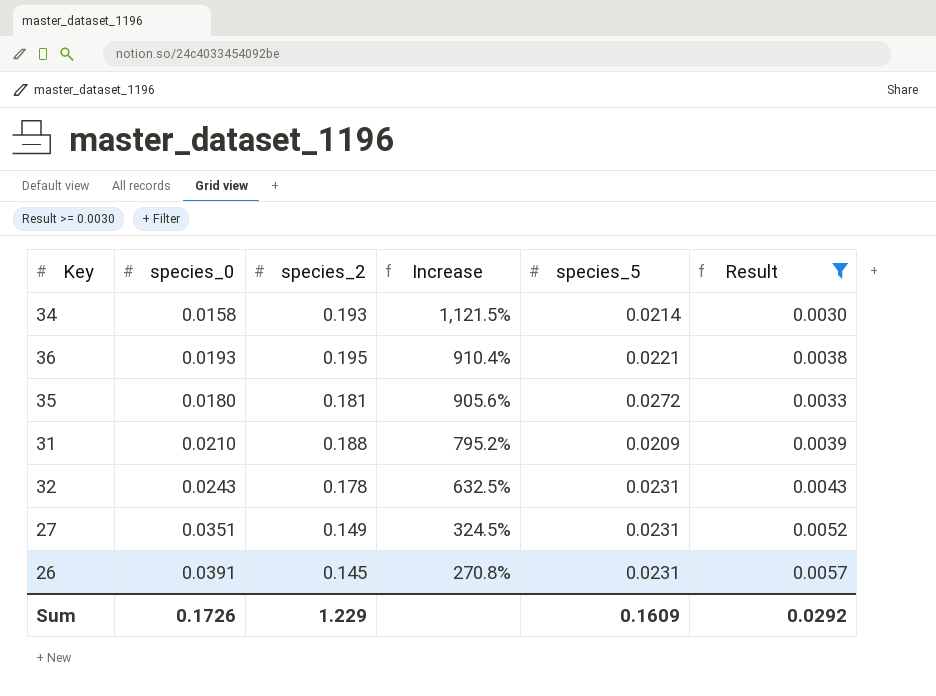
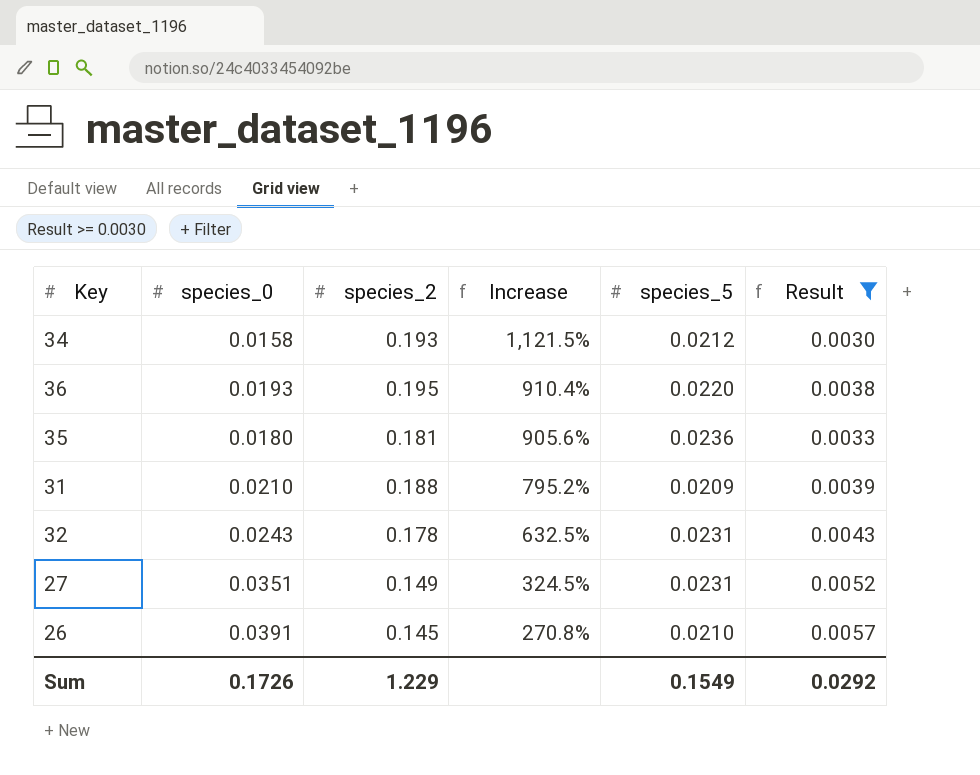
34 | species_5: 0.0214 -> 0.0212
36 | species_5: 0.0221 -> 0.0220
35 | species_5: 0.0272 -> 0.0236
26 | species_5: 0.0231 -> 0.0210
Sum | species_5: 0.1609 -> 0.1549

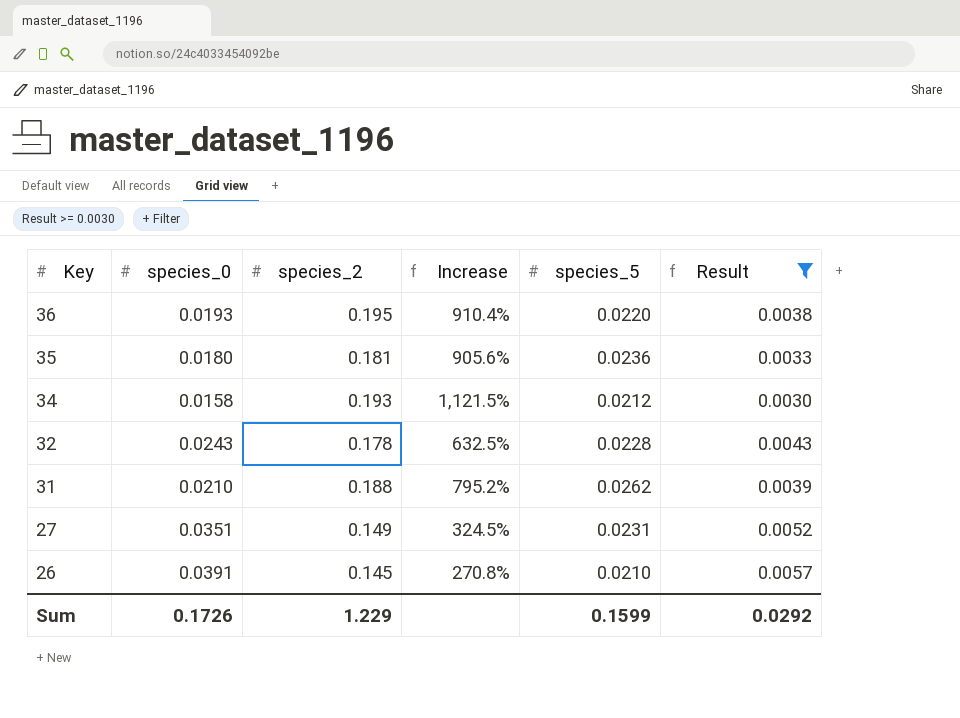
row order: Increase descending -> Key descending
32 | species_5: 0.0231 -> 0.0228
31 | species_5: 0.0209 -> 0.0262
Sum | species_5: 0.1549 -> 0.1599

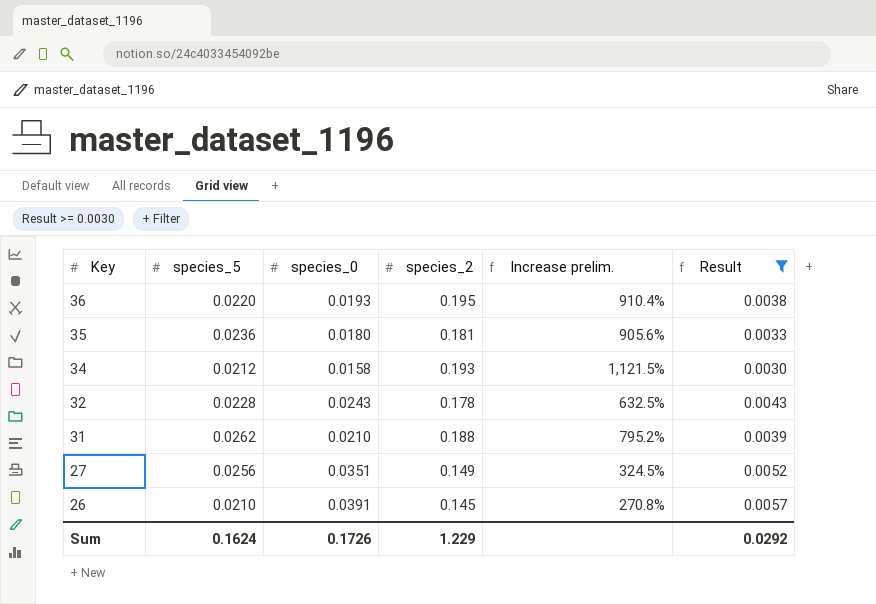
column species_5 | position: 5 -> 2
column name: Increase -> Increase prelim.
27 | species_5: 0.0231 -> 0.0256
Sum | species_5: 0.1599 -> 0.1624

